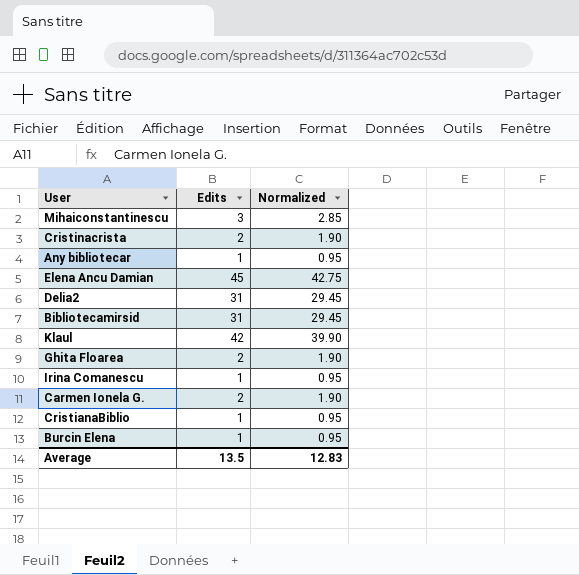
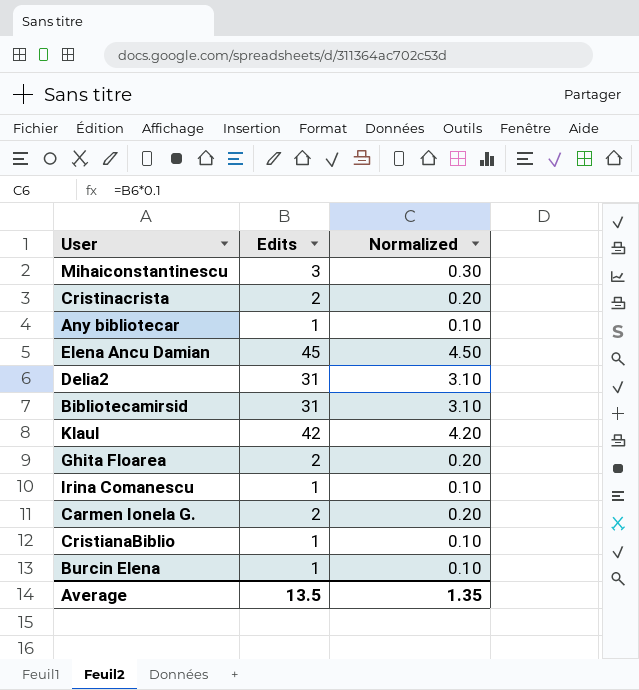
column Normalized | formula: [Edits] * 0.95 -> [Edits] * 0.1
Average | Normalized: 12.83 -> 1.35

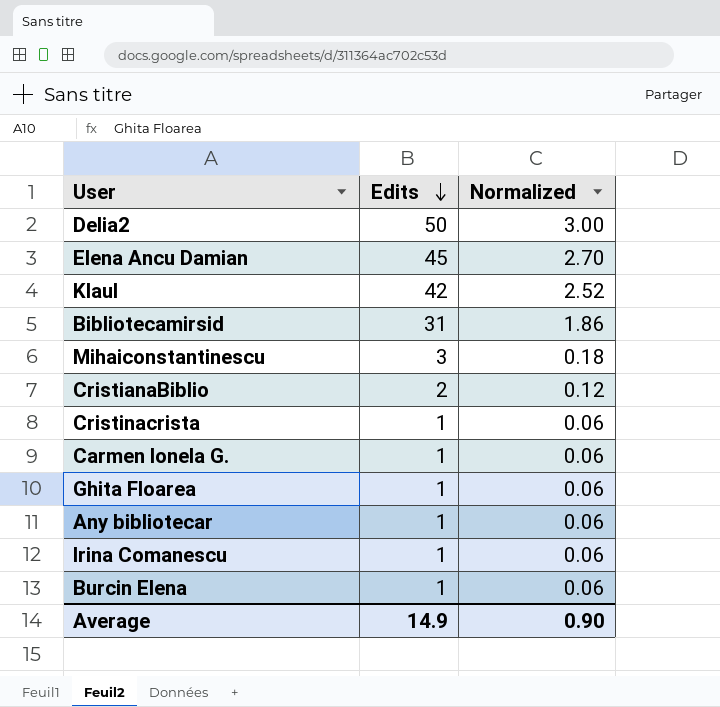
row order: none -> Edits descending
column Normalized | formula: [Edits] * 0.1 -> [Edits] * 0.06
Delia2 | Edits: 31 -> 50
CristianaBiblio | Edits: 1 -> 2
Cristinacrista | Edits: 2 -> 1
Carmen Ionela G. | Edits: 2 -> 1
Ghita Floarea | Edits: 2 -> 1
Average | Edits: 13.5 -> 14.9
Average | Normalized: 1.35 -> 0.90

